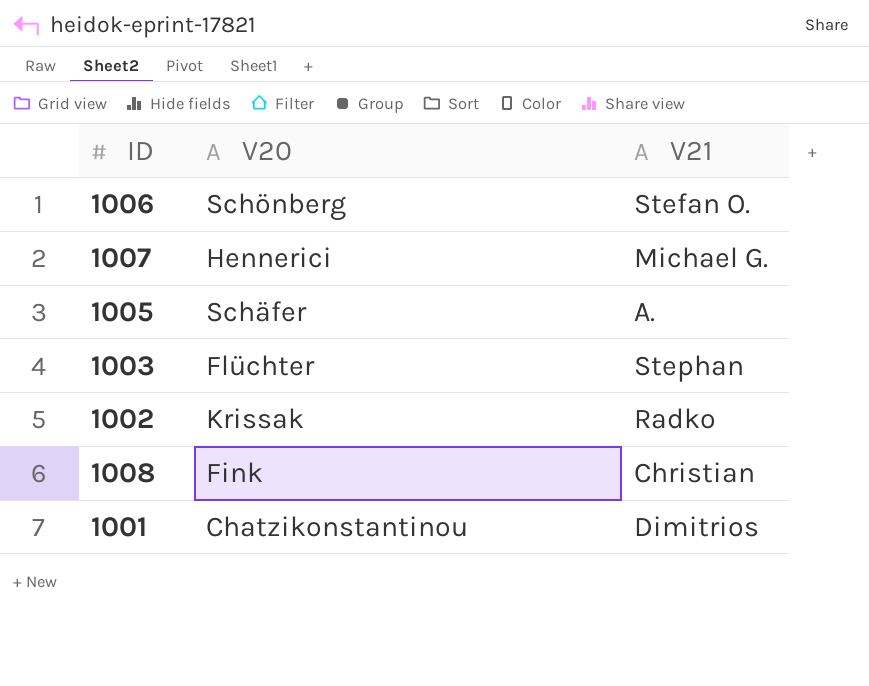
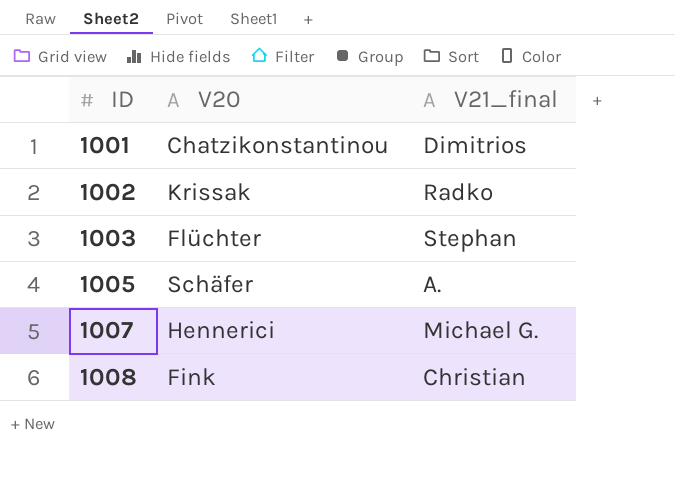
row order: none -> ID ascending
column name: V21 -> V21_final
row 1006: Schönberg | Stefan O. -> none

